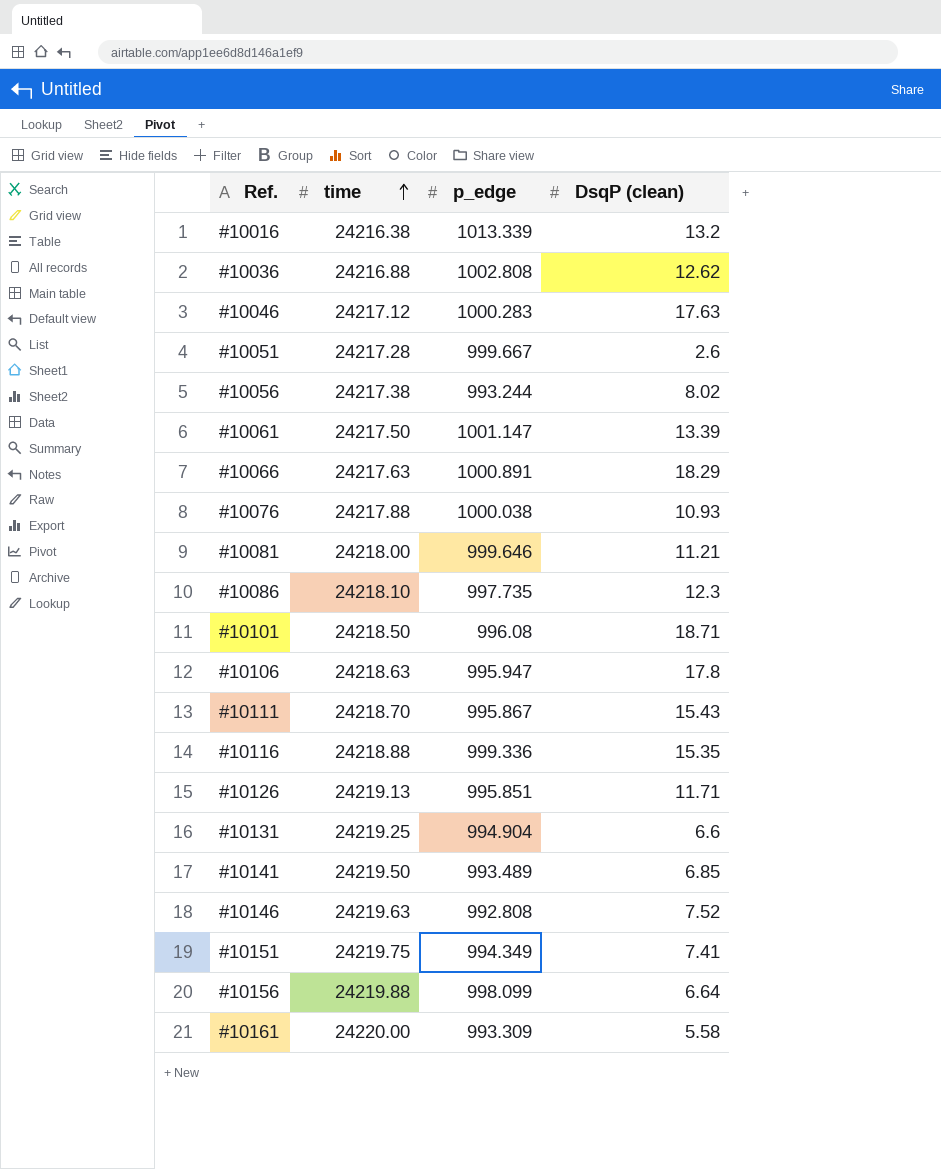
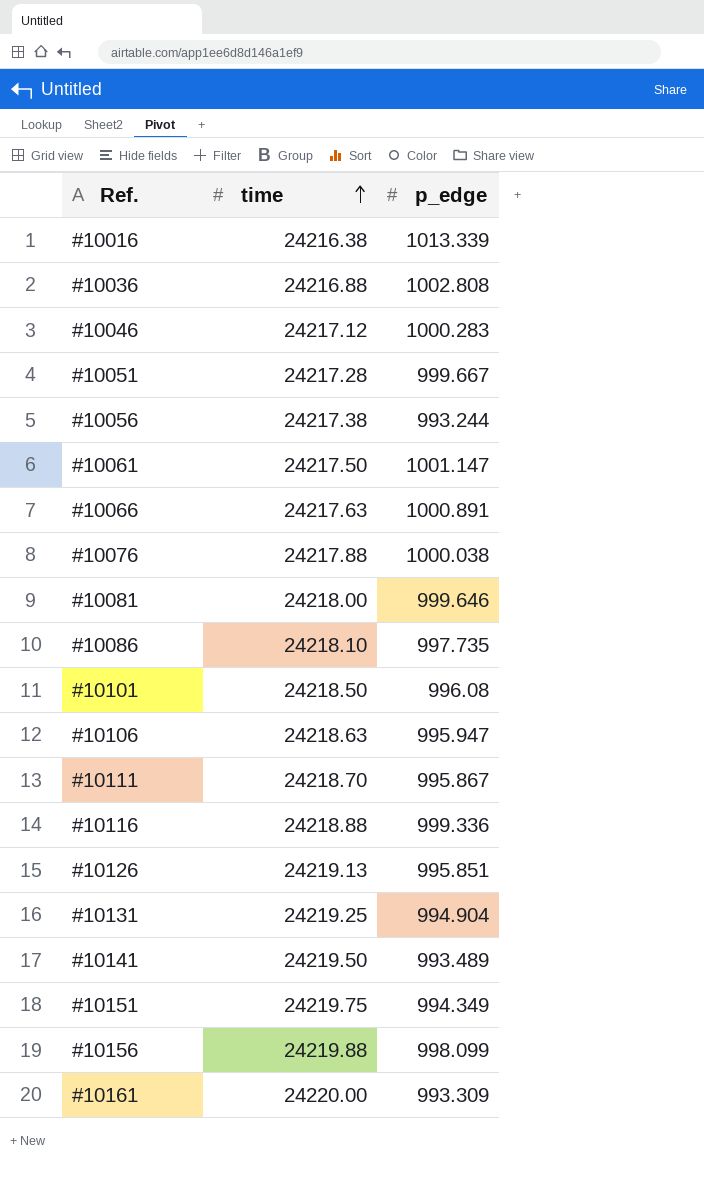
column DsqP (clean) | position: 4 -> none
row #10146: 24219.63 | 992.808 | 7.52 -> none

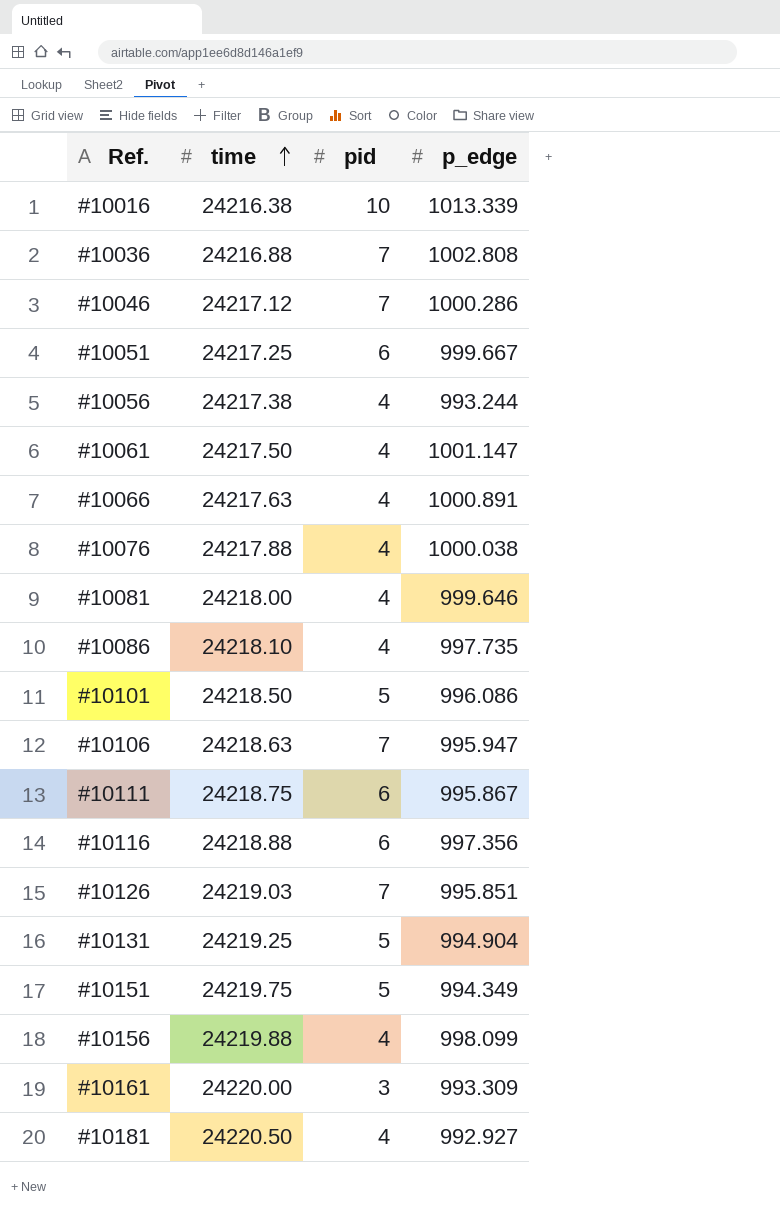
column pid | position: none -> 3
row #10141: 24219.50 | 993.489 -> none
#10046 | p_edge: 1000.283 -> 1000.286
#10051 | time: 24217.28 -> 24217.25
#10101 | p_edge: 996.08 -> 996.086
#10111 | time: 24218.70 -> 24218.75
#10116 | p_edge: 999.336 -> 997.356
#10126 | time: 24219.13 -> 24219.03
row #10181: none -> 24220.50 | 4 | 992.927

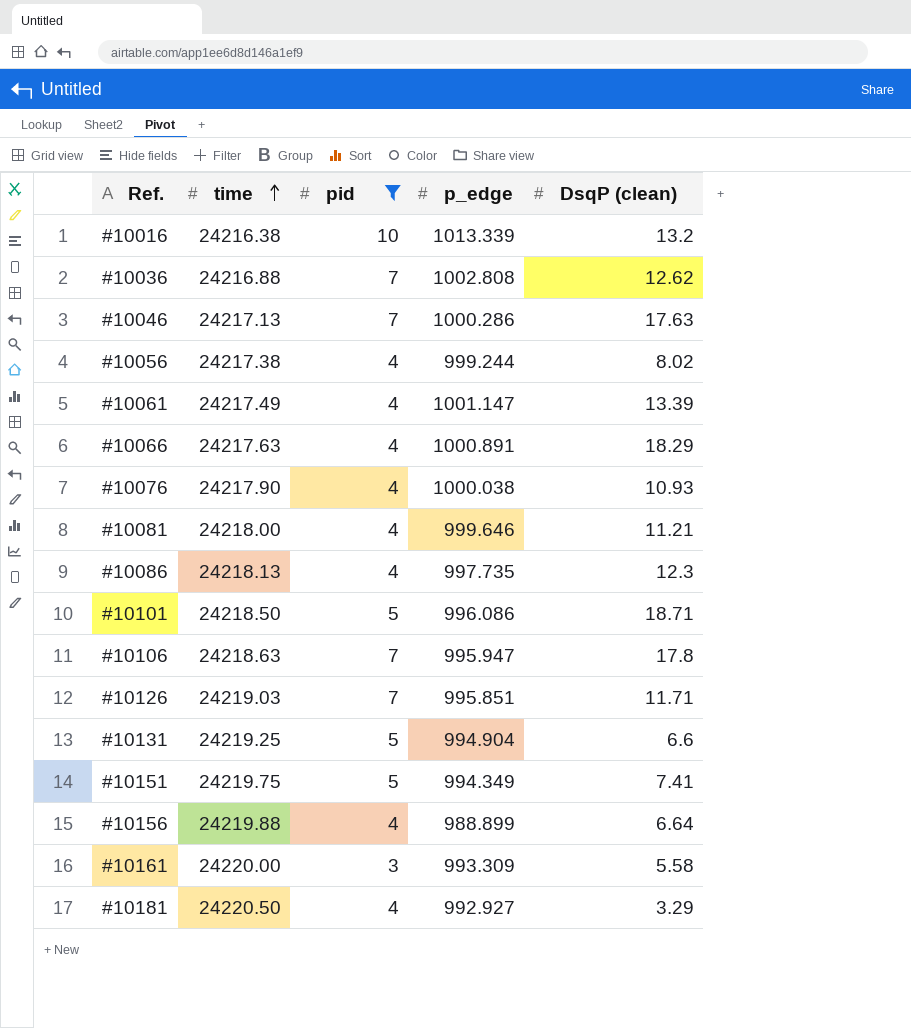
filter: none -> pid != 6
column DsqP (clean) | position: none -> 5
#10046 | time: 24217.12 -> 24217.13
#10056 | p_edge: 993.244 -> 999.244
#10061 | time: 24217.50 -> 24217.49
#10076 | time: 24217.88 -> 24217.90
#10086 | time: 24218.10 -> 24218.13
#10156 | p_edge: 998.099 -> 988.899

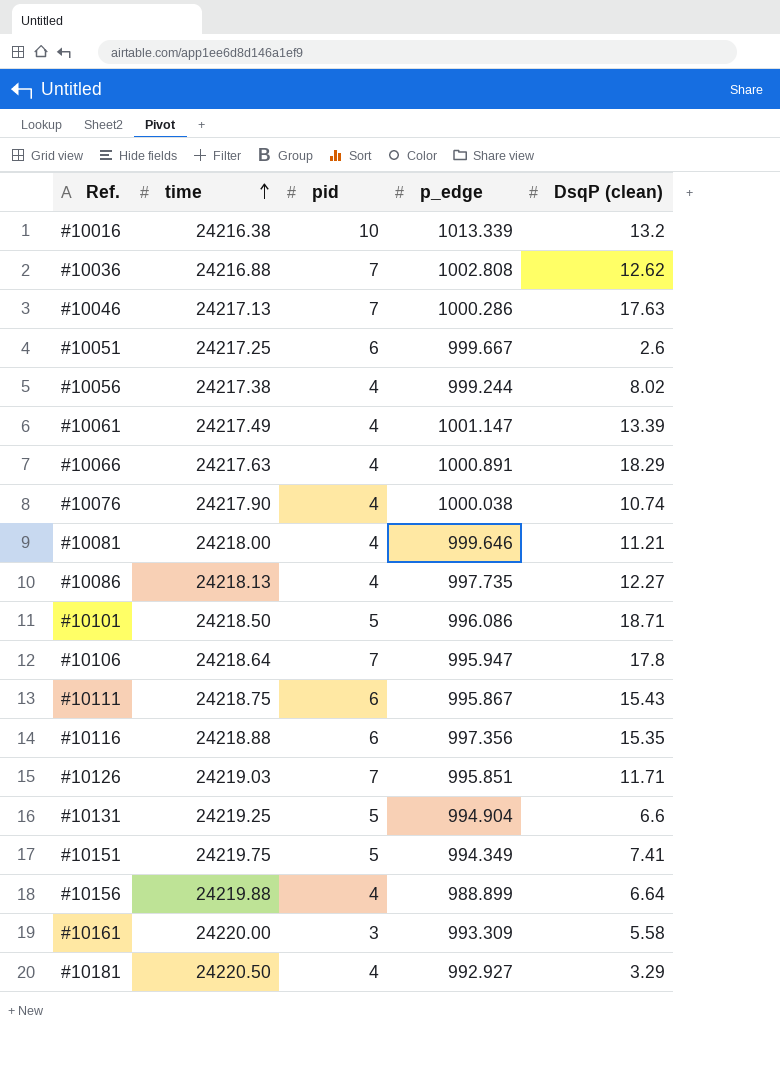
filter: pid != 6 -> none
#10076 | DsqP (clean): 10.93 -> 10.74
#10086 | DsqP (clean): 12.3 -> 12.27
#10106 | time: 24218.63 -> 24218.64

